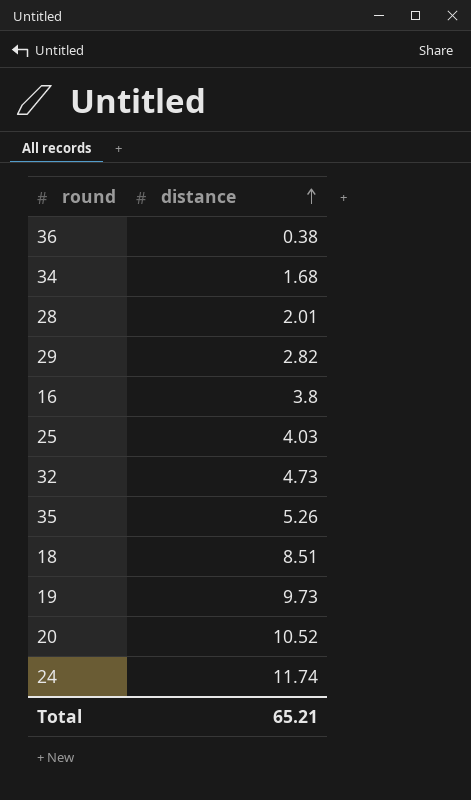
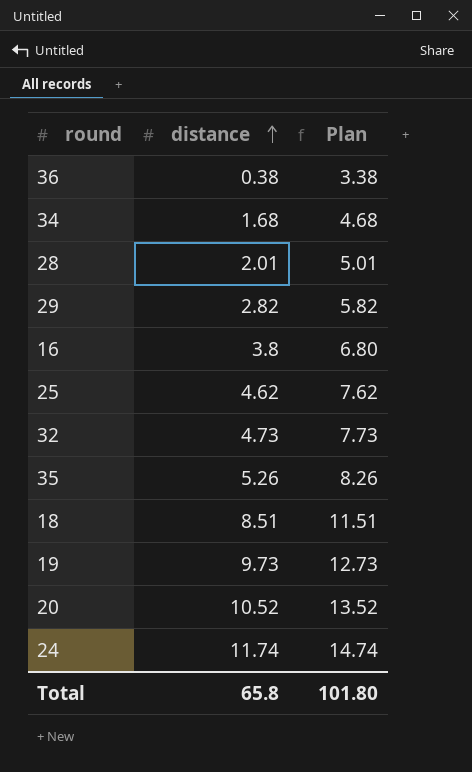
column Plan | formula: none -> [distance] + 3
25 | distance: 4.03 -> 4.62
Total | distance: 65.21 -> 65.8

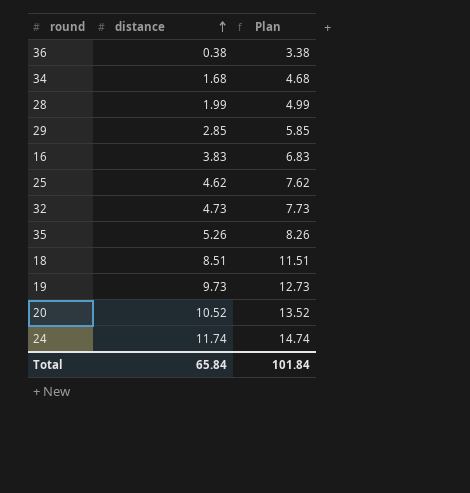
28 | distance: 2.01 -> 1.99
28 | Plan: 5.01 -> 4.99
29 | distance: 2.82 -> 2.85
29 | Plan: 5.82 -> 5.85
16 | distance: 3.8 -> 3.83
16 | Plan: 6.80 -> 6.83
Total | distance: 65.8 -> 65.84
Total | Plan: 101.80 -> 101.84

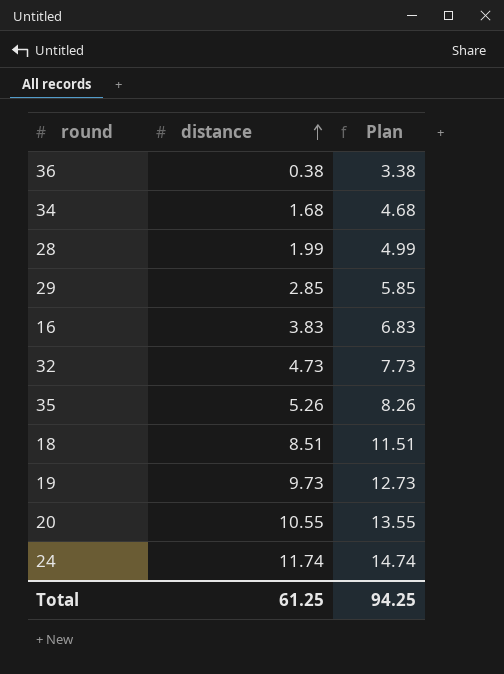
row 25: 4.62 | 7.62 -> none
20 | distance: 10.52 -> 10.55
20 | Plan: 13.52 -> 13.55
Total | distance: 65.84 -> 61.25
Total | Plan: 101.84 -> 94.25

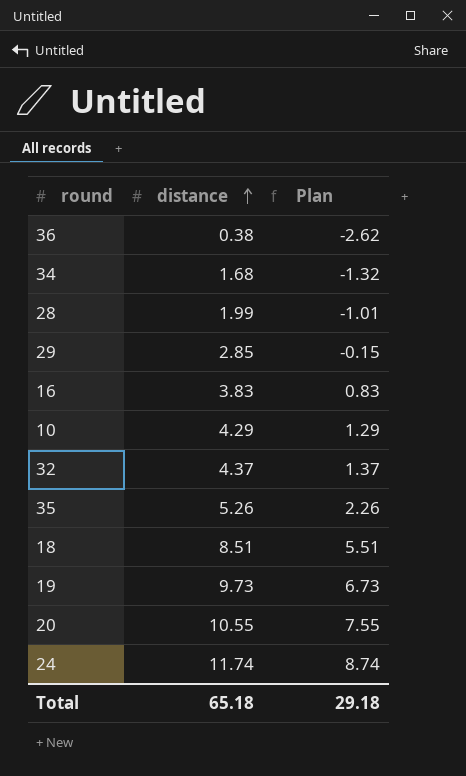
column Plan | formula: [distance] + 3 -> [distance] - 3
row 10: none -> 4.29 | 1.29
32 | distance: 4.73 -> 4.37
Total | distance: 61.25 -> 65.18
Total | Plan: 94.25 -> 29.18

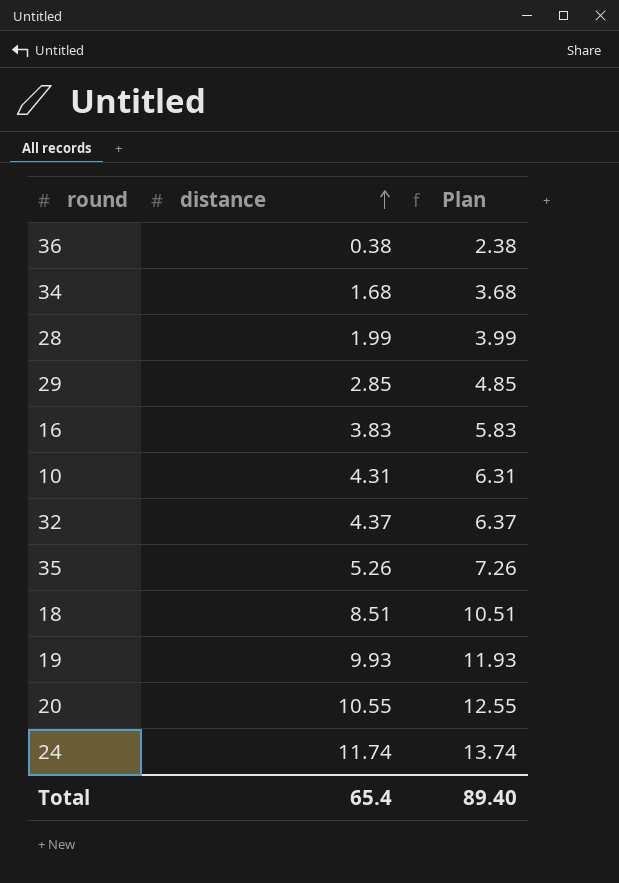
column Plan | formula: [distance] - 3 -> [distance] + 2
10 | distance: 4.29 -> 4.31
19 | distance: 9.73 -> 9.93
Total | distance: 65.18 -> 65.4
Total | Plan: 29.18 -> 89.40

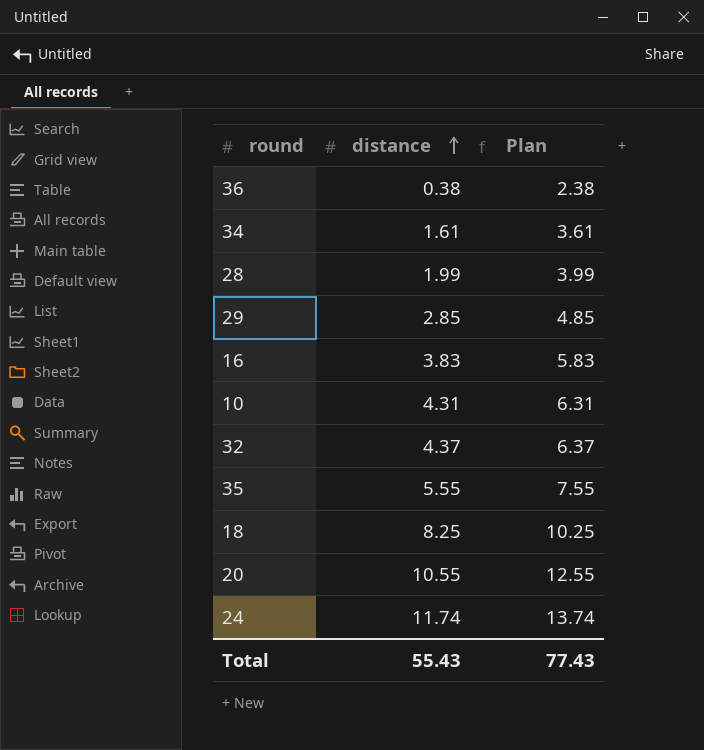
row 19: 9.93 | 11.93 -> none
34 | distance: 1.68 -> 1.61
34 | Plan: 3.68 -> 3.61
35 | distance: 5.26 -> 5.55
35 | Plan: 7.26 -> 7.55
18 | distance: 8.51 -> 8.25
18 | Plan: 10.51 -> 10.25
Total | distance: 65.4 -> 55.43
Total | Plan: 89.40 -> 77.43

